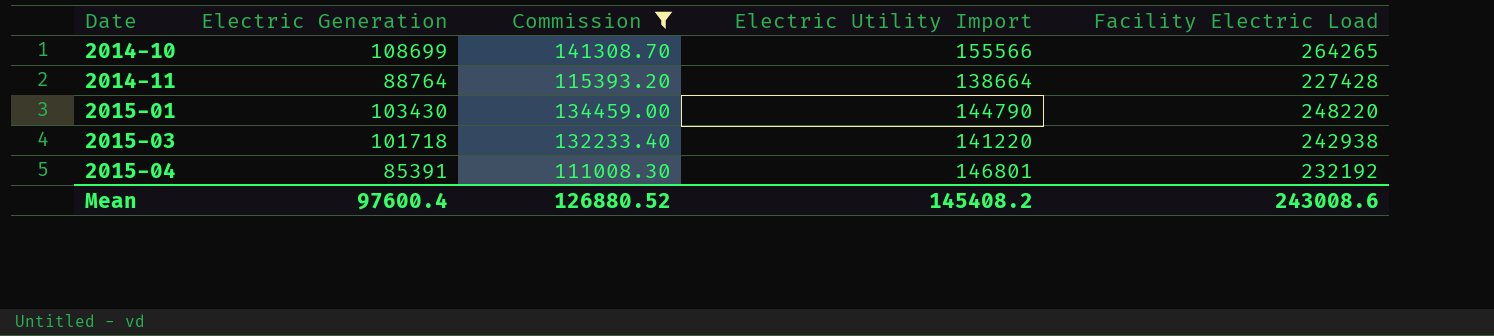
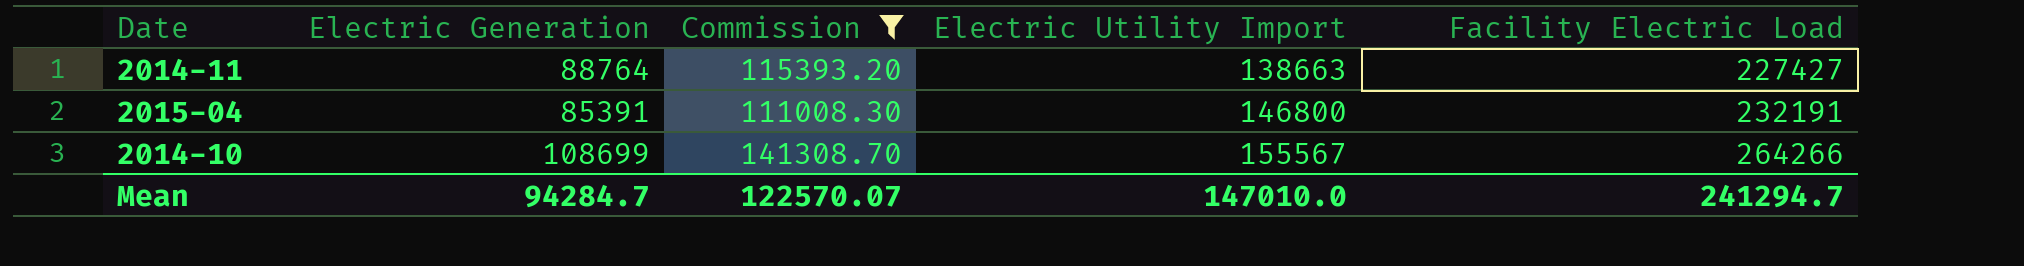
row order: Date ascending -> Electric Utility Import ascending
row 2015-01: 103430 | 134459.00 | 144790 | 248220 -> none
row 2015-03: 101718 | 132233.40 | 141220 | 242938 -> none
2014-11 | Electric Utility Import: 138664 -> 138663
2014-11 | Facility Electric Load: 227428 -> 227427
2015-04 | Electric Utility Import: 146801 -> 146800
2015-04 | Facility Electric Load: 232192 -> 232191
2014-10 | Electric Utility Import: 155566 -> 155567
2014-10 | Facility Electric Load: 264265 -> 264266
Mean | Electric Generation: 97600.4 -> 94284.7
Mean | Commission: 126880.52 -> 122570.07
Mean | Electric Utility Import: 145408.2 -> 147010.0
Mean | Facility Electric Load: 243008.6 -> 241294.7

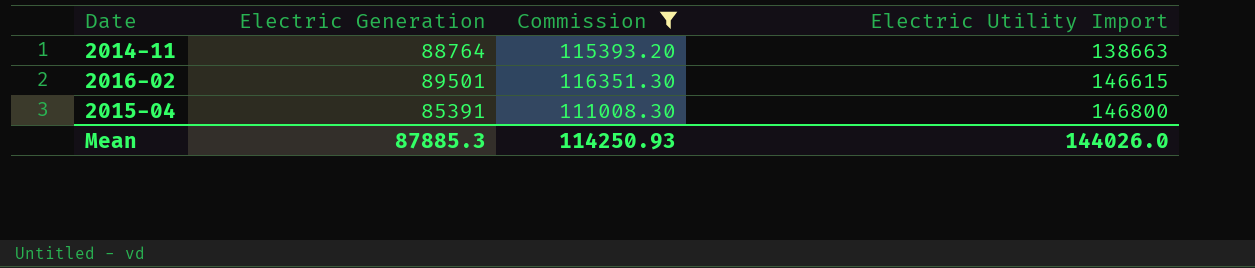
column Facility Electric Load | formula: [Electric Generation] + [Electric Utility Import] -> none
row 2014-10: 108699 | 141308.70 | 155567 | 264266 -> none
row 2016-02: none -> 89501 | 116351.30 | 146615
Mean | Electric Generation: 94284.7 -> 87885.3
Mean | Commission: 122570.07 -> 114250.93
Mean | Electric Utility Import: 147010.0 -> 144026.0

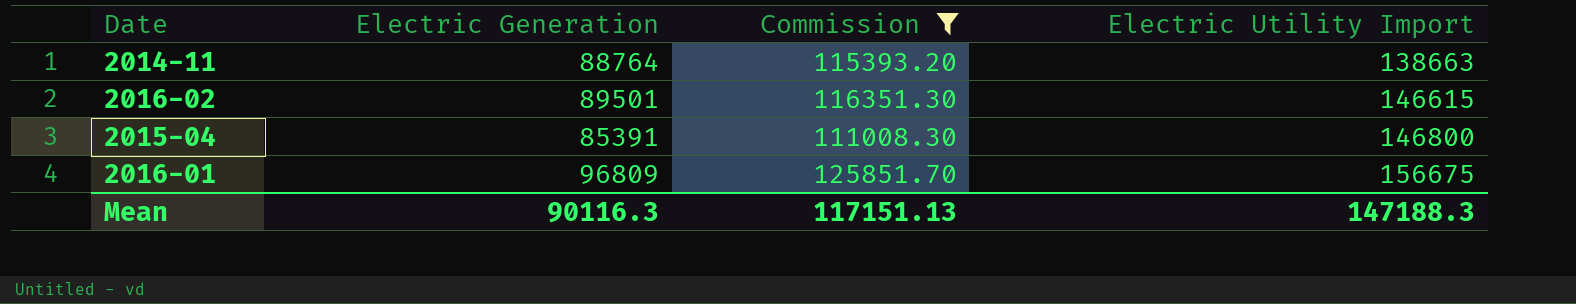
row 2016-01: none -> 96809 | 125851.70 | 156675
Mean | Electric Generation: 87885.3 -> 90116.3
Mean | Commission: 114250.93 -> 117151.13
Mean | Electric Utility Import: 144026.0 -> 147188.3

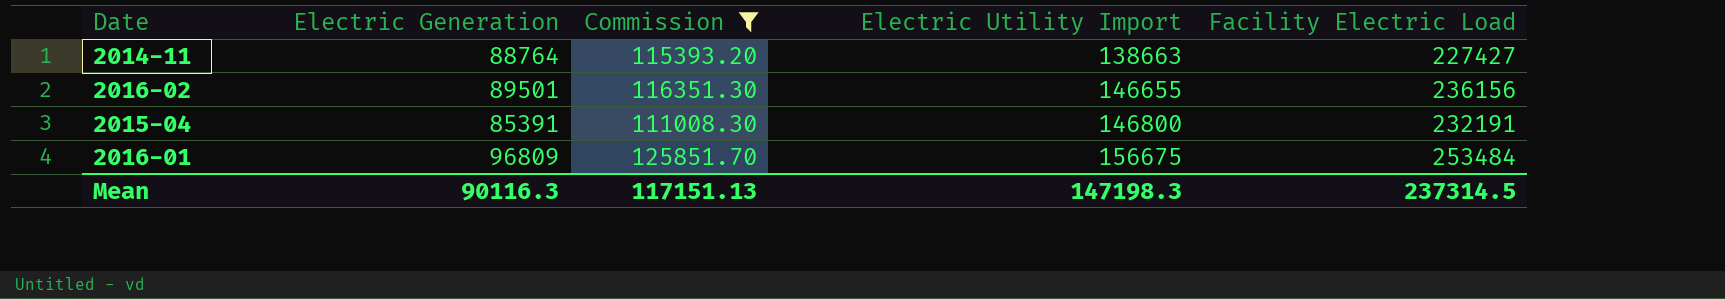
column Facility Electric Load | formula: none -> [Electric Generation] + [Electric Utility Import]
2016-02 | Electric Utility Import: 146615 -> 146655
Mean | Electric Utility Import: 147188.3 -> 147198.3

